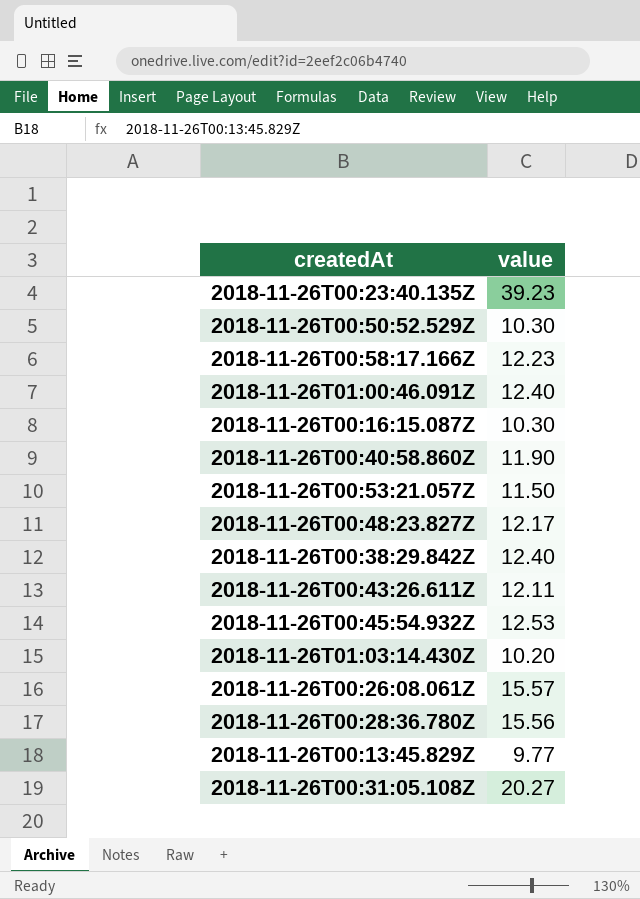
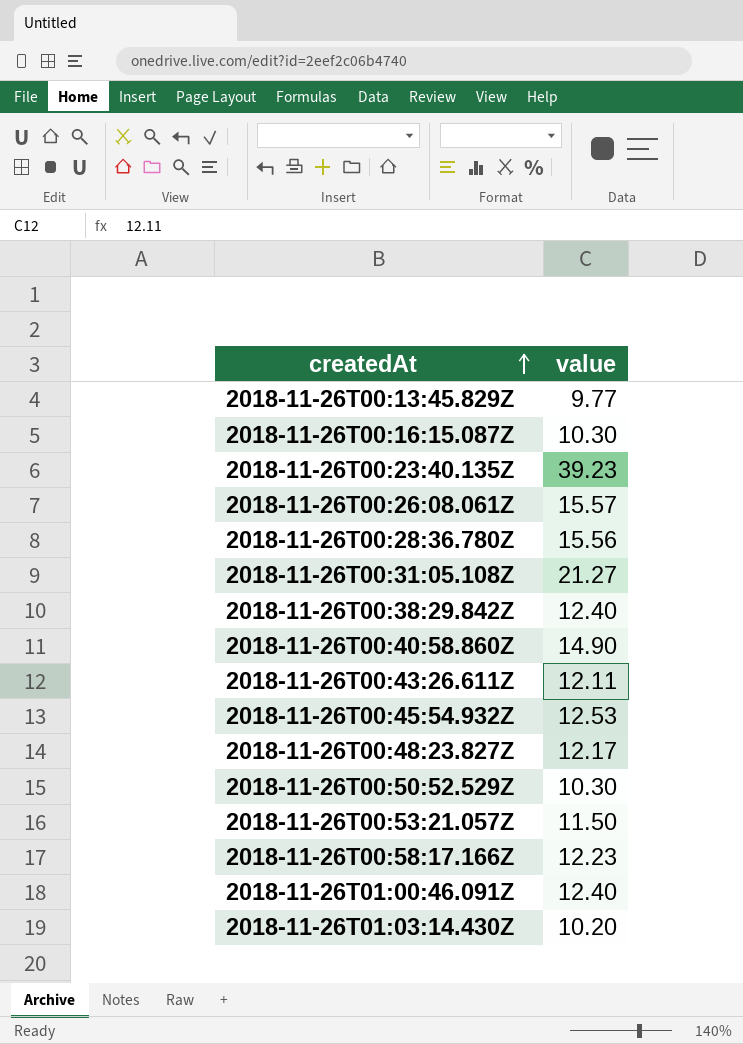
row order: none -> createdAt ascending
2018-11-26T00:31:05.108Z | value: 20.27 -> 21.27
2018-11-26T00:40:58.860Z | value: 11.90 -> 14.90

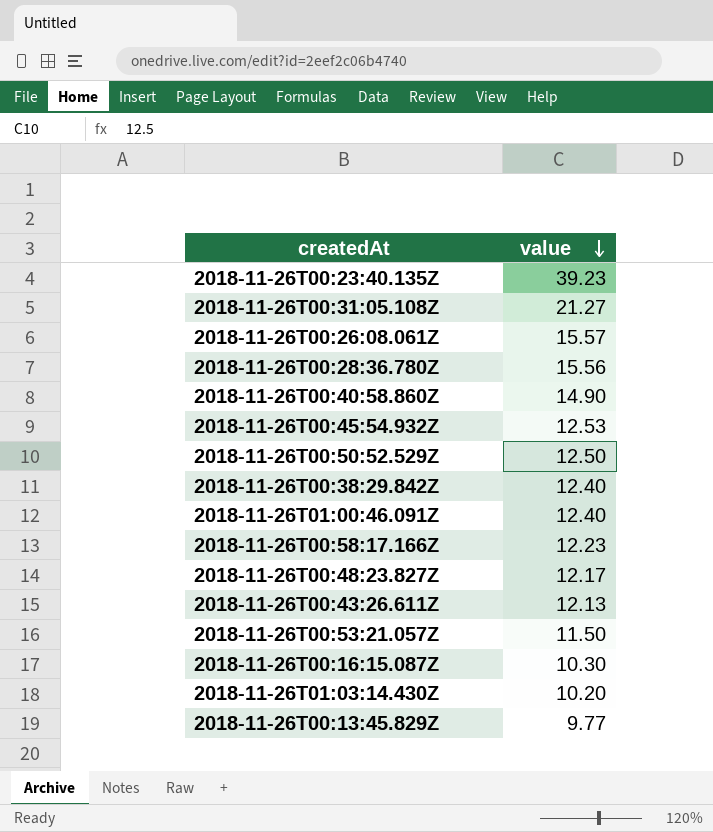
row order: createdAt ascending -> value descending
2018-11-26T00:50:52.529Z | value: 10.30 -> 12.50
2018-11-26T00:43:26.611Z | value: 12.11 -> 12.13

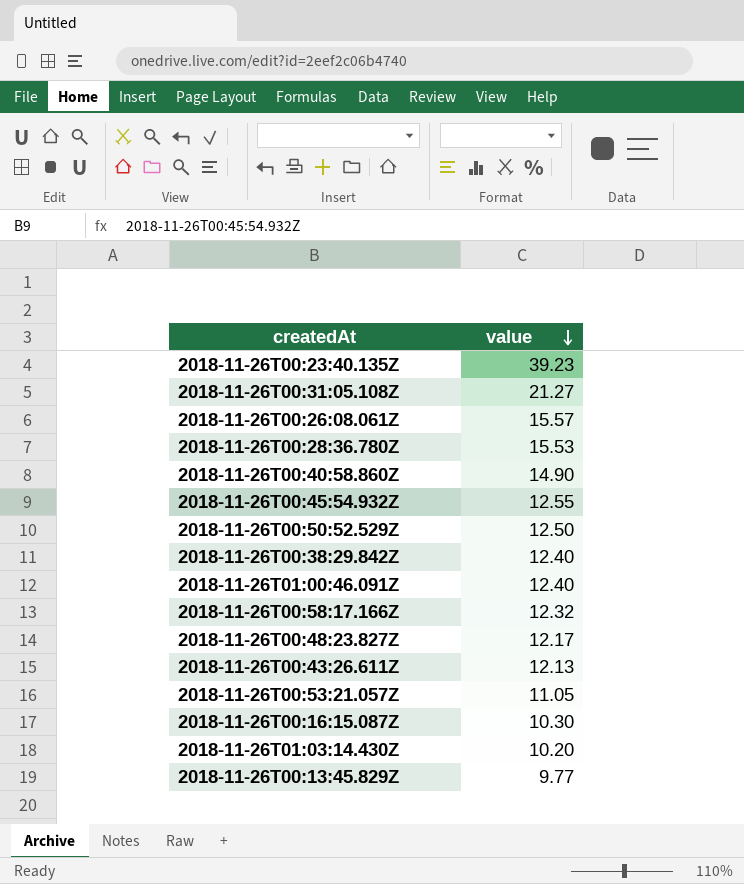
2018-11-26T00:28:36.780Z | value: 15.56 -> 15.53
2018-11-26T00:45:54.932Z | value: 12.53 -> 12.55
2018-11-26T00:58:17.166Z | value: 12.23 -> 12.32
2018-11-26T00:53:21.057Z | value: 11.50 -> 11.05

